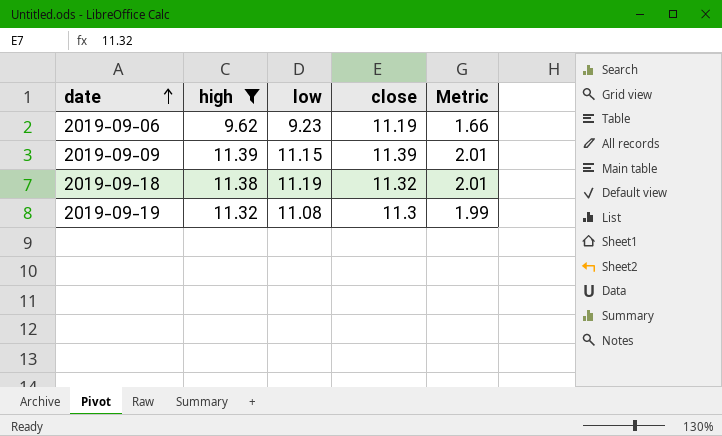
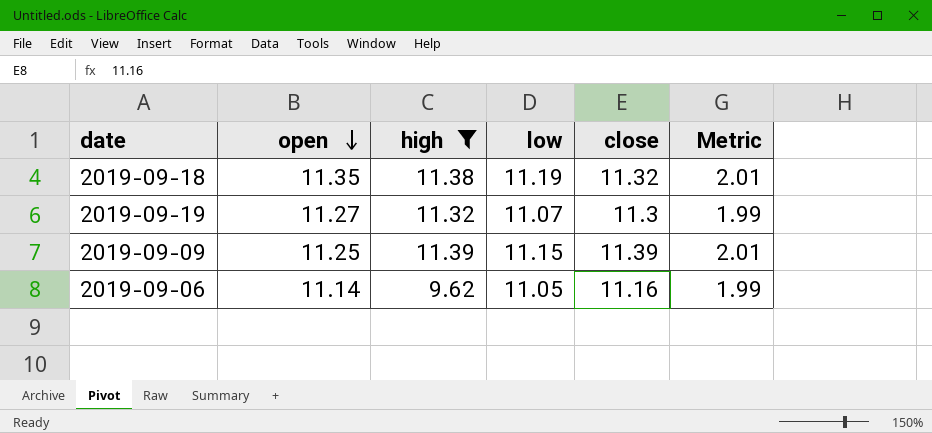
row order: date ascending -> open descending
column open | position: none -> 2
2019-09-19 | low: 11.08 -> 11.07
2019-09-06 | low: 9.23 -> 11.05
2019-09-06 | close: 11.19 -> 11.16
2019-09-06 | Metric: 1.66 -> 1.99

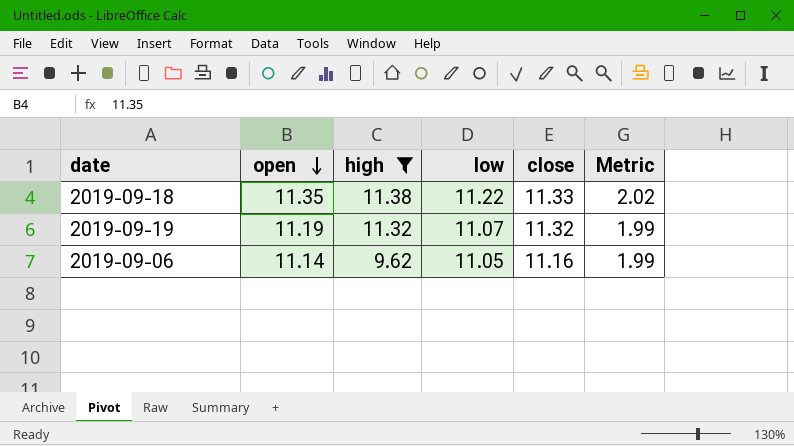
row 2019-09-09: 11.25 | 11.39 | 11.15 | 11.39 | 2.01 -> none
2019-09-18 | low: 11.19 -> 11.22
2019-09-18 | close: 11.32 -> 11.33
2019-09-18 | Metric: 2.01 -> 2.02
2019-09-19 | open: 11.27 -> 11.19
2019-09-19 | close: 11.3 -> 11.32

